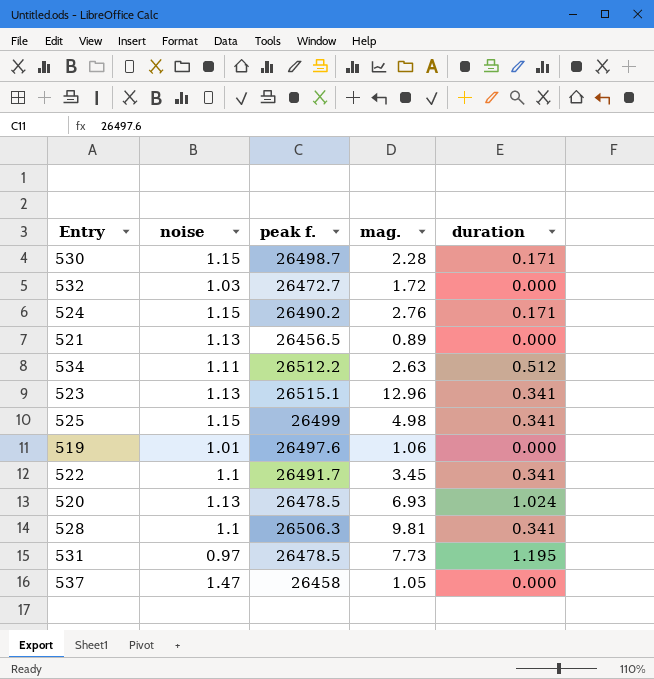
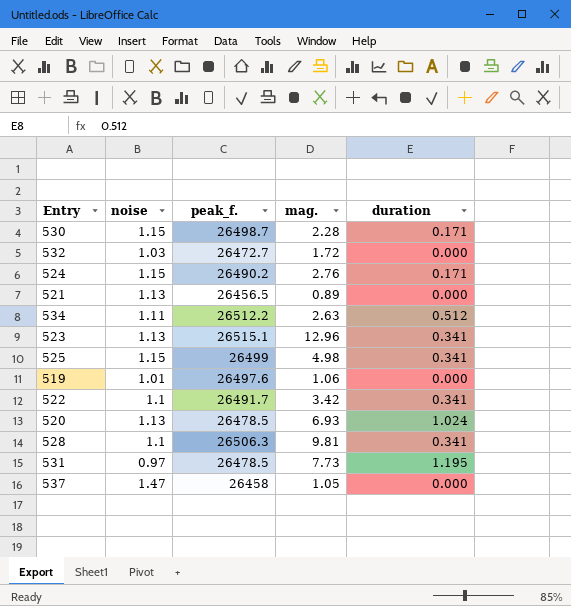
column name: peak f. -> peak_f.
522 | mag.: 3.45 -> 3.42

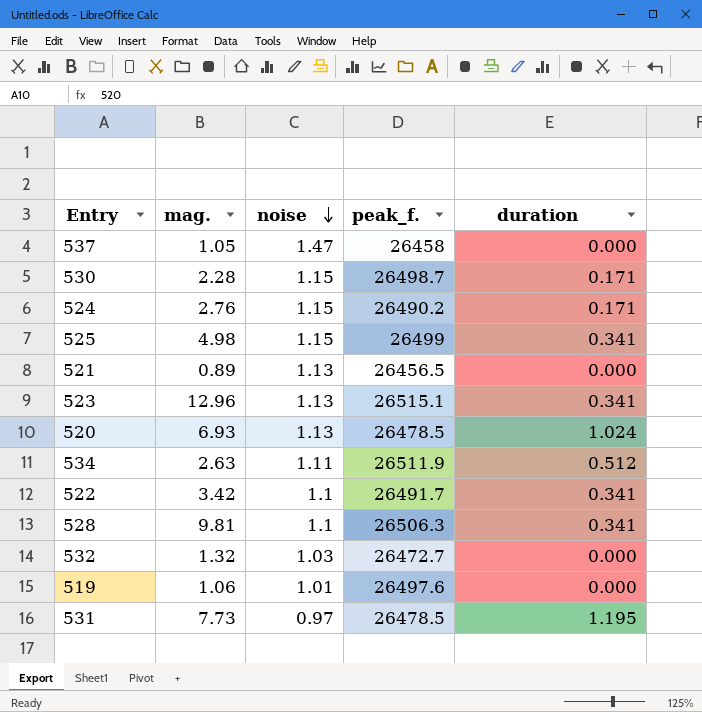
row order: none -> noise descending
column mag. | position: 4 -> 2
534 | peak_f.: 26512.2 -> 26511.9
532 | mag.: 1.72 -> 1.32

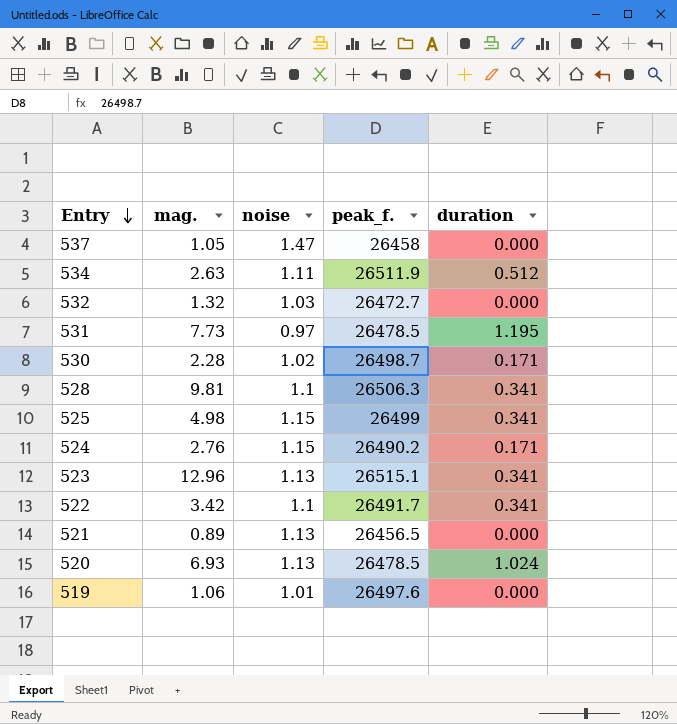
row order: noise descending -> Entry descending
530 | noise: 1.15 -> 1.02

